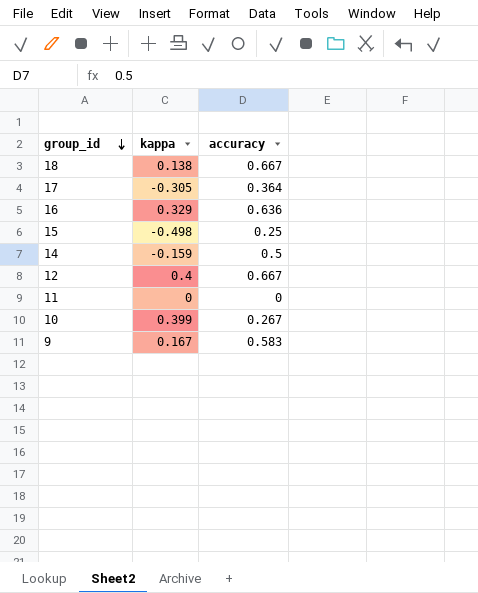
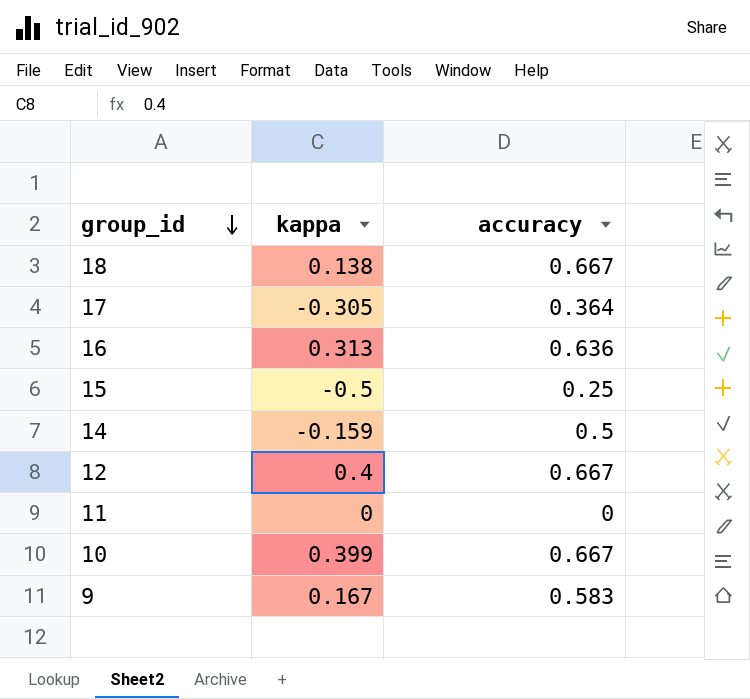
16 | kappa: 0.329 -> 0.313
15 | kappa: -0.498 -> -0.5
10 | accuracy: 0.267 -> 0.667

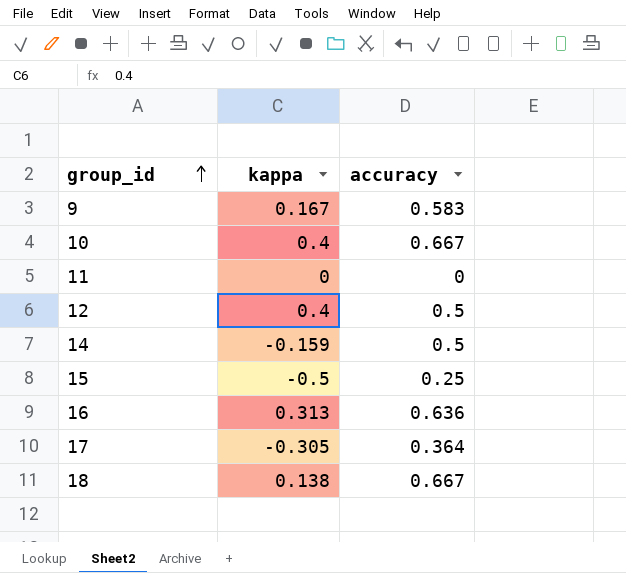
row order: group_id descending -> group_id ascending
10 | kappa: 0.399 -> 0.4
12 | accuracy: 0.667 -> 0.5

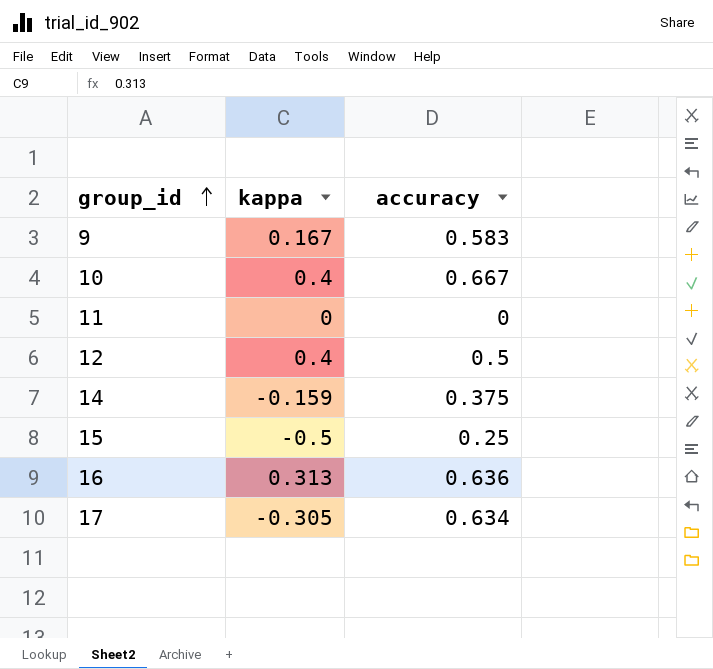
row 18: 0.138 | 0.667 -> none
14 | accuracy: 0.5 -> 0.375
17 | accuracy: 0.364 -> 0.634

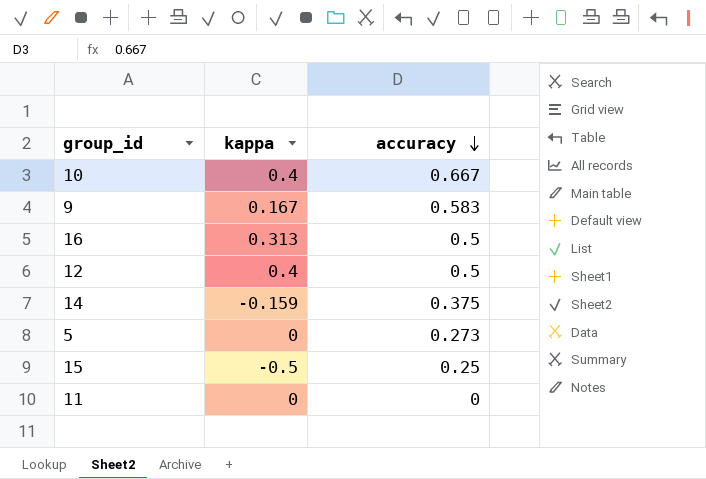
row order: group_id ascending -> accuracy descending
row 17: -0.305 | 0.634 -> none
16 | accuracy: 0.636 -> 0.5
row 5: none -> 0 | 0.273

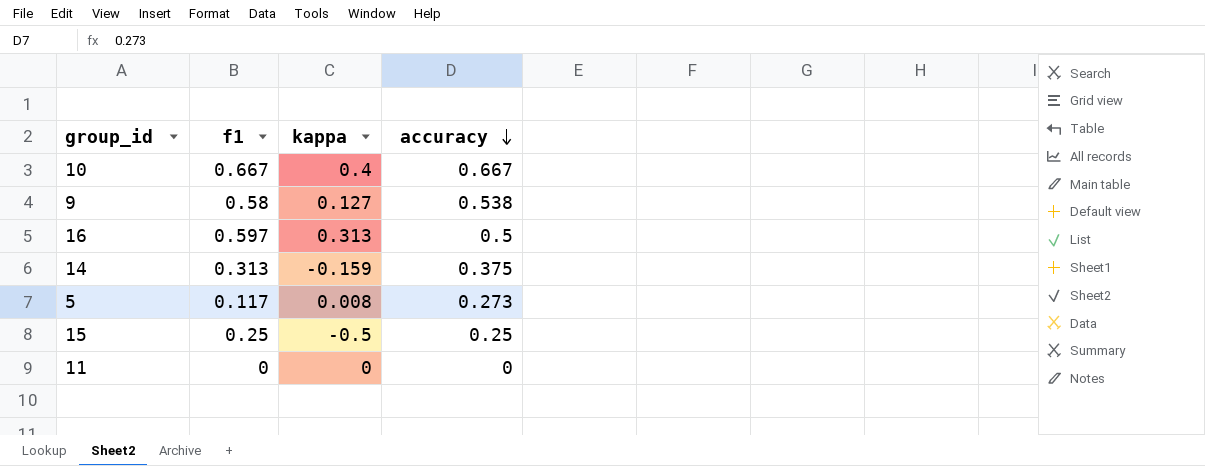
column f1 | position: none -> 2
row 12: 0.4 | 0.5 -> none
9 | kappa: 0.167 -> 0.127
9 | accuracy: 0.583 -> 0.538
5 | kappa: 0 -> 0.008

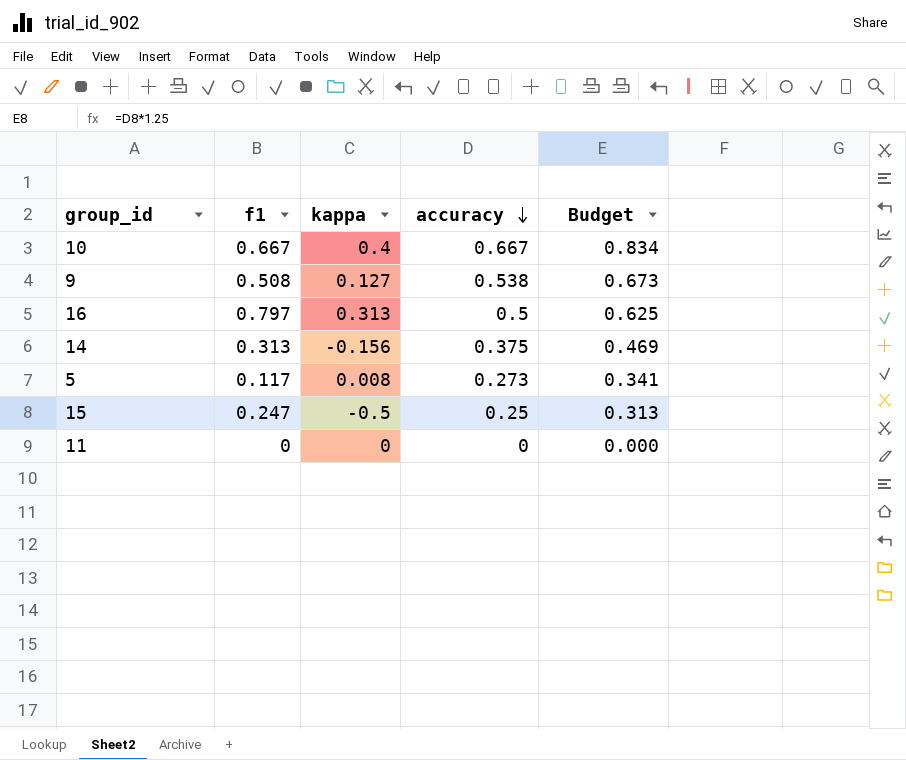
column Budget | formula: none -> [accuracy] * 1.25
9 | f1: 0.58 -> 0.508
16 | f1: 0.597 -> 0.797
14 | kappa: -0.159 -> -0.156
15 | f1: 0.25 -> 0.247

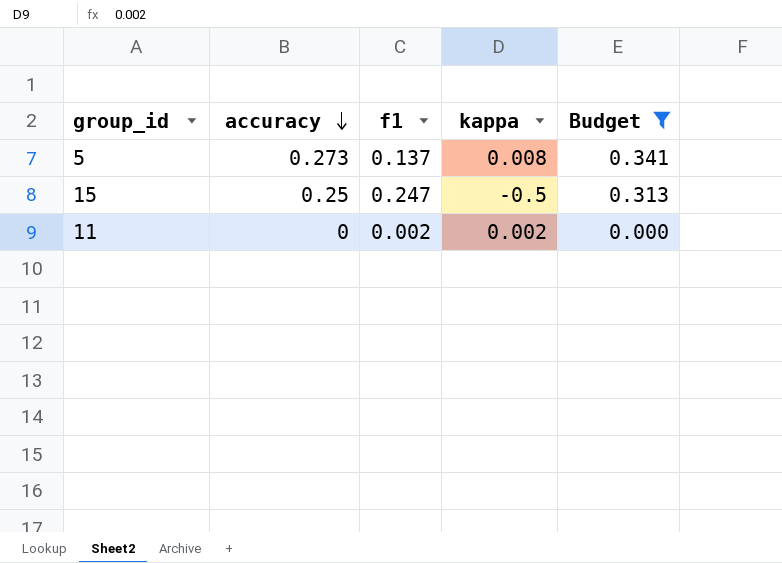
filter: none -> Budget <= 0.341
column accuracy | position: 4 -> 2
5 | f1: 0.117 -> 0.137
11 | f1: 0 -> 0.002
11 | kappa: 0 -> 0.002

